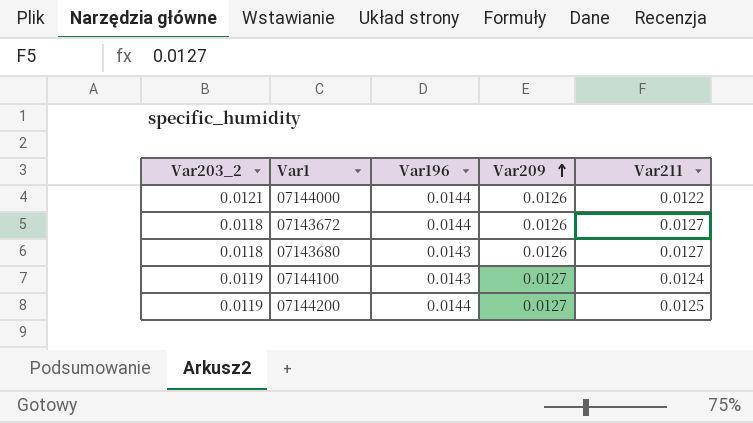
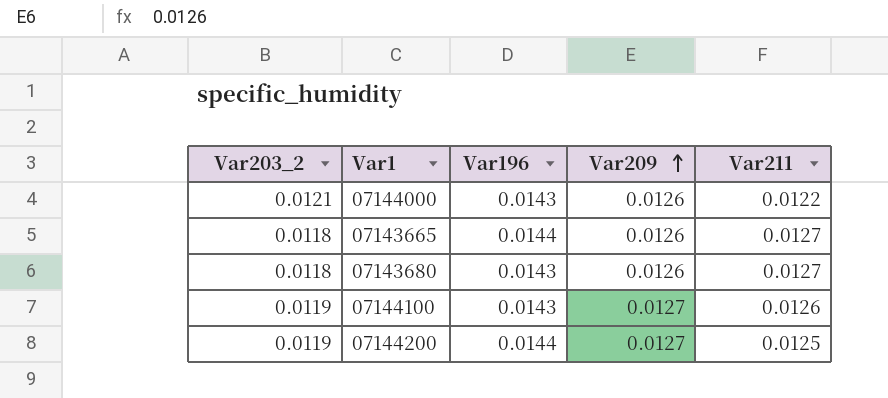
row 07143672: 0.0118 | 0.0144 | 0.0126 | 0.0127 -> none
07144000 | Var196: 0.0144 -> 0.0143
row 07143665: none -> 0.0118 | 0.0144 | 0.0126 | 0.0127
07144100 | Var211: 0.0124 -> 0.0126

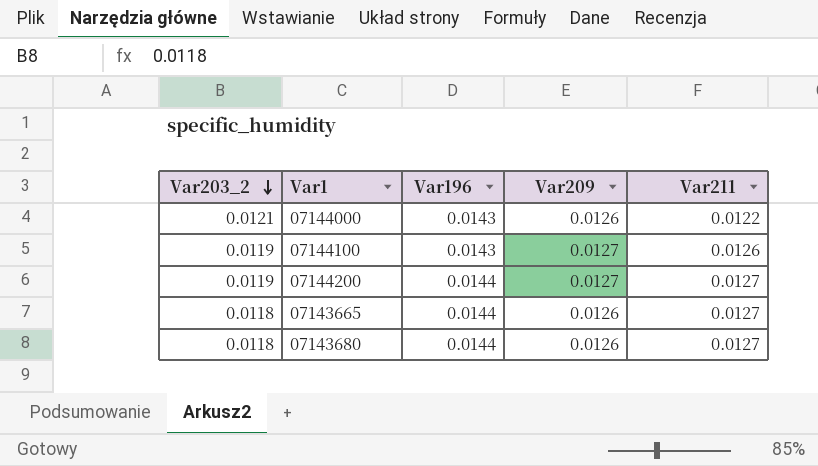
row order: Var209 ascending -> Var203_2 descending
07144200 | Var211: 0.0125 -> 0.0127
07143680 | Var196: 0.0143 -> 0.0144

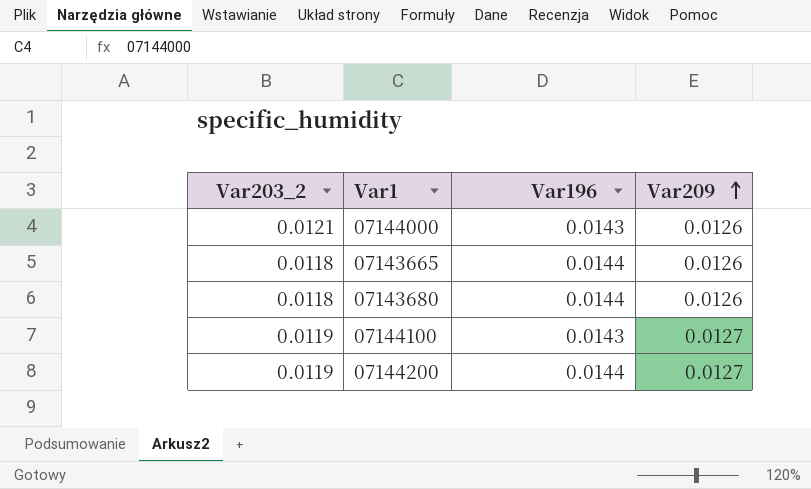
row order: Var203_2 descending -> Var209 ascending
column Var211 | position: 5 -> none

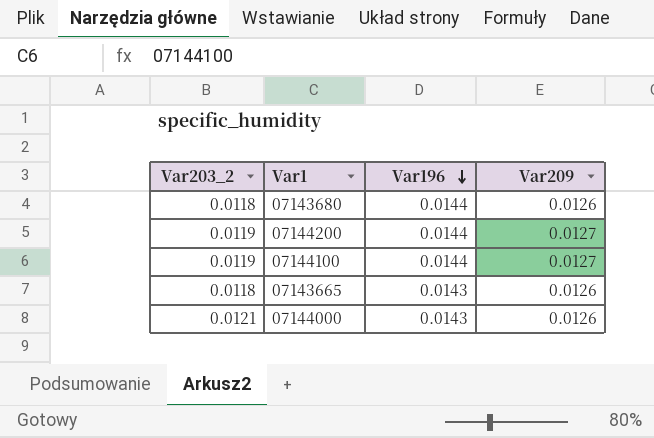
row order: Var209 ascending -> Var196 descending
07144100 | Var196: 0.0143 -> 0.0144
07143665 | Var196: 0.0144 -> 0.0143

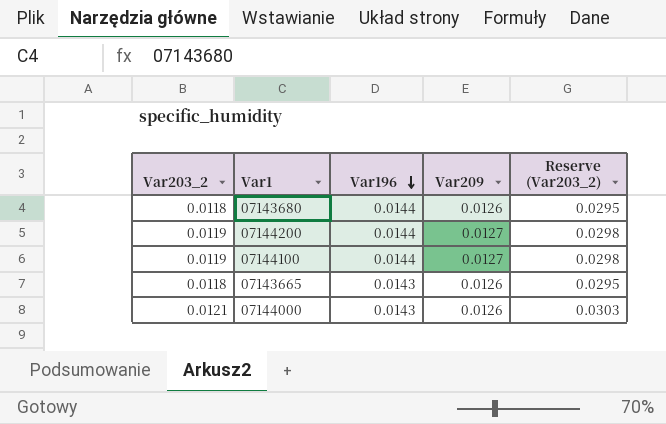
column Reserve (Var203_2) | formula: none -> [Var203_2] * 2.5

